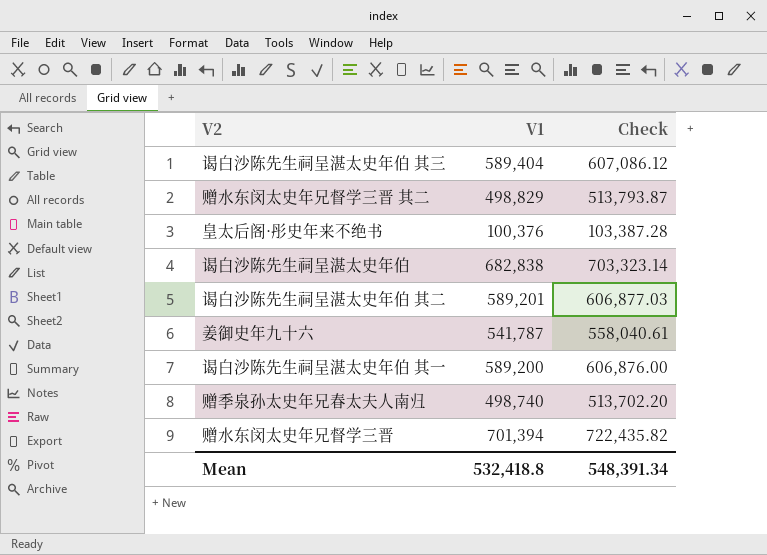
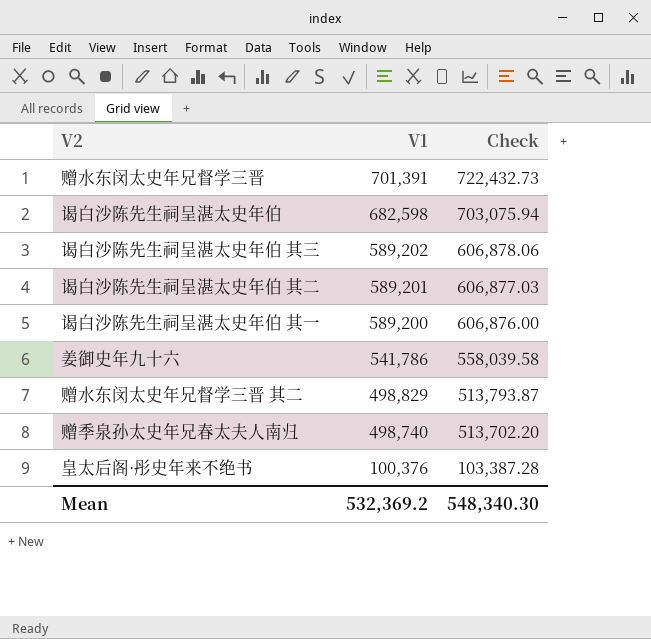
row order: none -> V1 descending
赠水东闵太史年兄督学三晋 | V1: 701,394 -> 701,391
赠水东闵太史年兄督学三晋 | Check: 722,435.82 -> 722,432.73
谒白沙陈先生祠呈湛太史年伯 | V1: 682,838 -> 682,598
谒白沙陈先生祠呈湛太史年伯 | Check: 703,323.14 -> 703,075.94
谒白沙陈先生祠呈湛太史年伯 其三 | V1: 589,404 -> 589,202
谒白沙陈先生祠呈湛太史年伯 其三 | Check: 607,086.12 -> 606,878.06
姜御史年九十六 | V1: 541,787 -> 541,786
姜御史年九十六 | Check: 558,040.61 -> 558,039.58
Mean | V1: 532,418.8 -> 532,369.2
Mean | Check: 548,391.34 -> 548,340.30

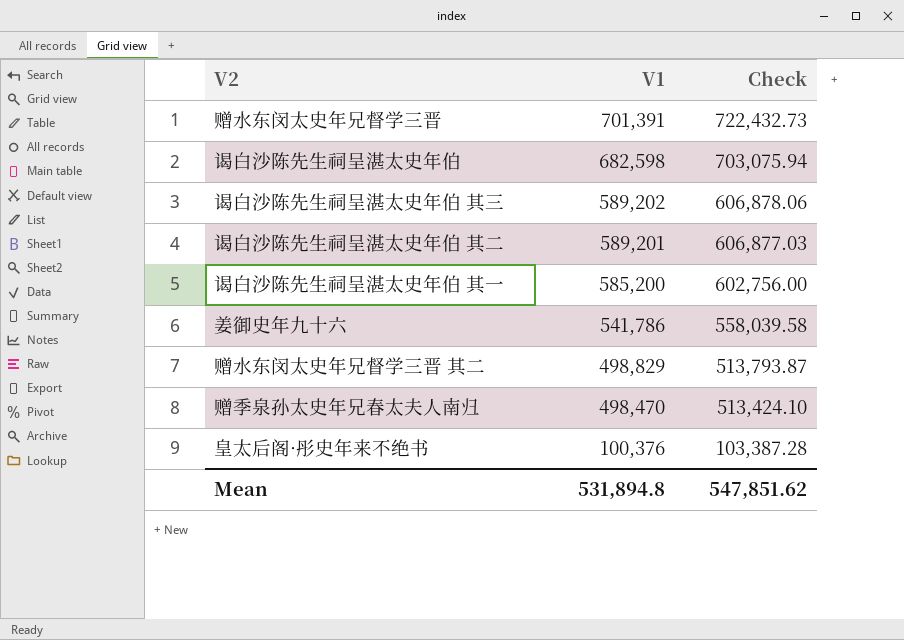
谒白沙陈先生祠呈湛太史年伯 其一 | V1: 589,200 -> 585,200
谒白沙陈先生祠呈湛太史年伯 其一 | Check: 606,876.00 -> 602,756.00
赠季泉孙太史年兄春太夫人南归 | V1: 498,740 -> 498,470
赠季泉孙太史年兄春太夫人南归 | Check: 513,702.20 -> 513,424.10
Mean | V1: 532,369.2 -> 531,894.8
Mean | Check: 548,340.30 -> 547,851.62

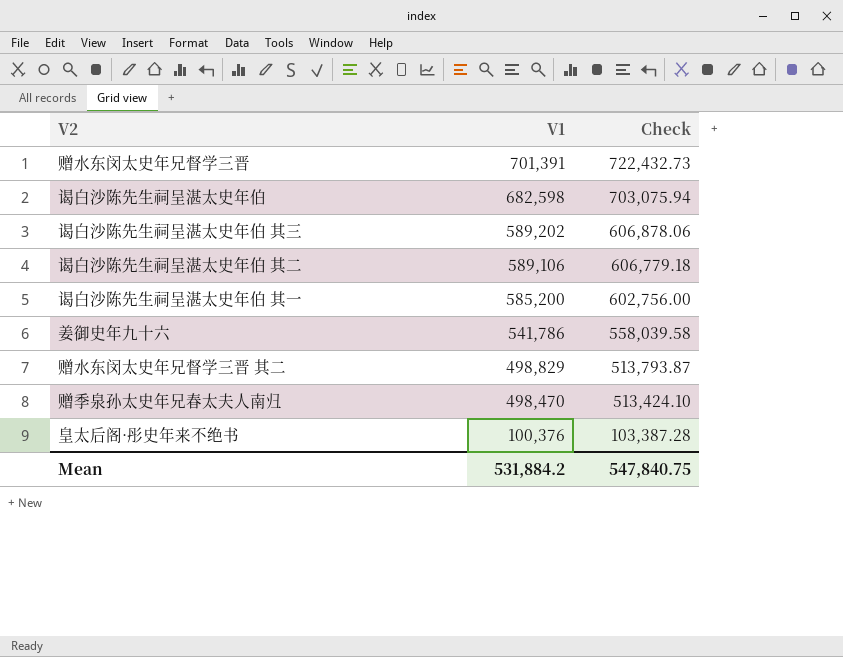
谒白沙陈先生祠呈湛太史年伯 其二 | V1: 589,201 -> 589,106
谒白沙陈先生祠呈湛太史年伯 其二 | Check: 606,877.03 -> 606,779.18
Mean | V1: 531,894.8 -> 531,884.2
Mean | Check: 547,851.62 -> 547,840.75

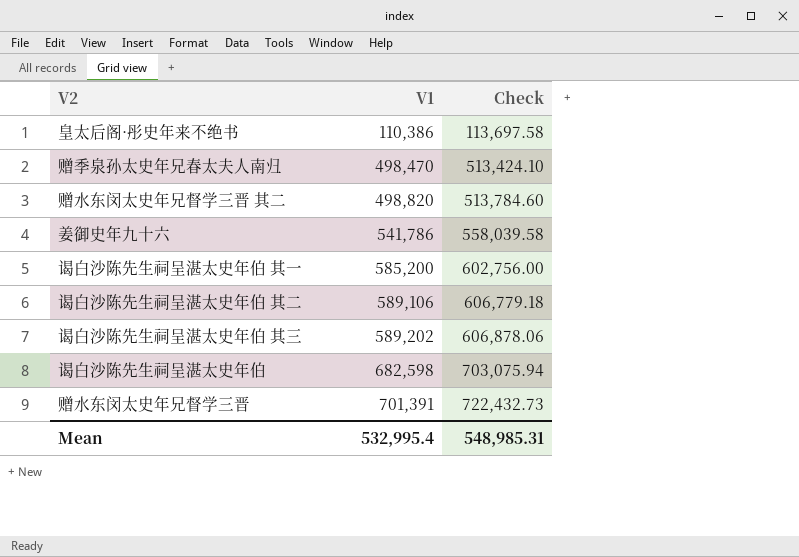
row order: V1 descending -> V1 ascending
皇太后阁·彤史年来不绝书 | V1: 100,376 -> 110,386
皇太后阁·彤史年来不绝书 | Check: 103,387.28 -> 113,697.58
赠水东闵太史年兄督学三晋 其二 | V1: 498,829 -> 498,820
赠水东闵太史年兄督学三晋 其二 | Check: 513,793.87 -> 513,784.60
Mean | V1: 531,884.2 -> 532,995.4
Mean | Check: 547,840.75 -> 548,985.31

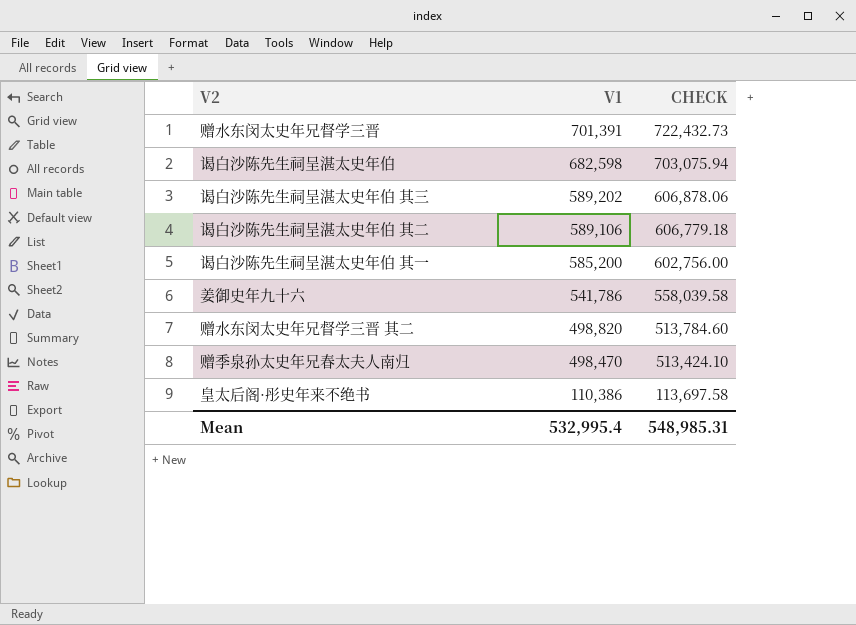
row order: V1 ascending -> V1 descending
column name: Check -> CHECK

